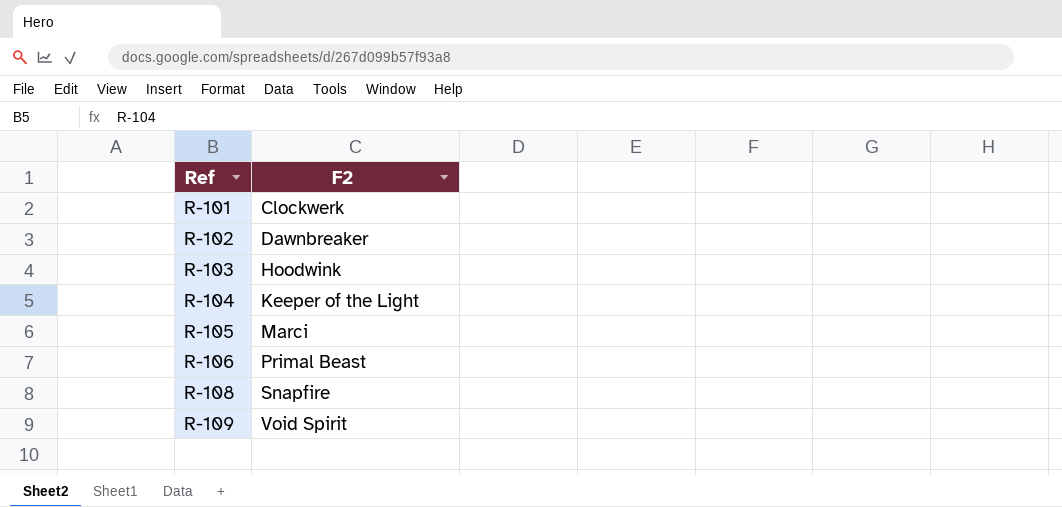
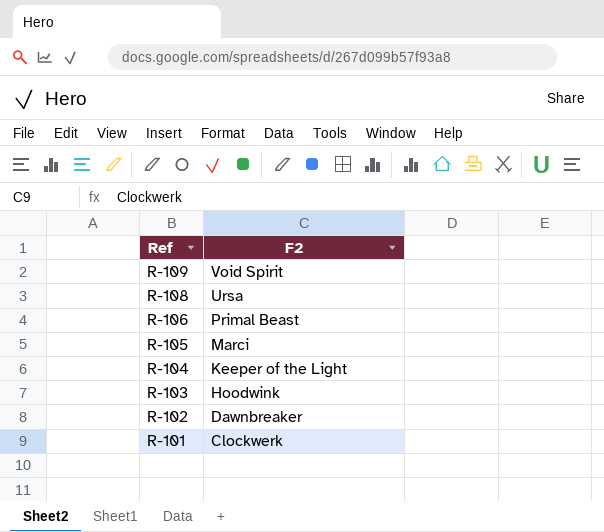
row order: Ref ascending -> Ref descending
R-108 | F2: Snapfire -> Ursa

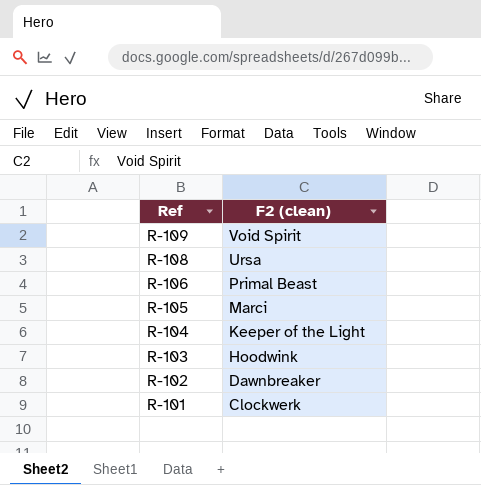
column name: F2 -> F2 (clean)

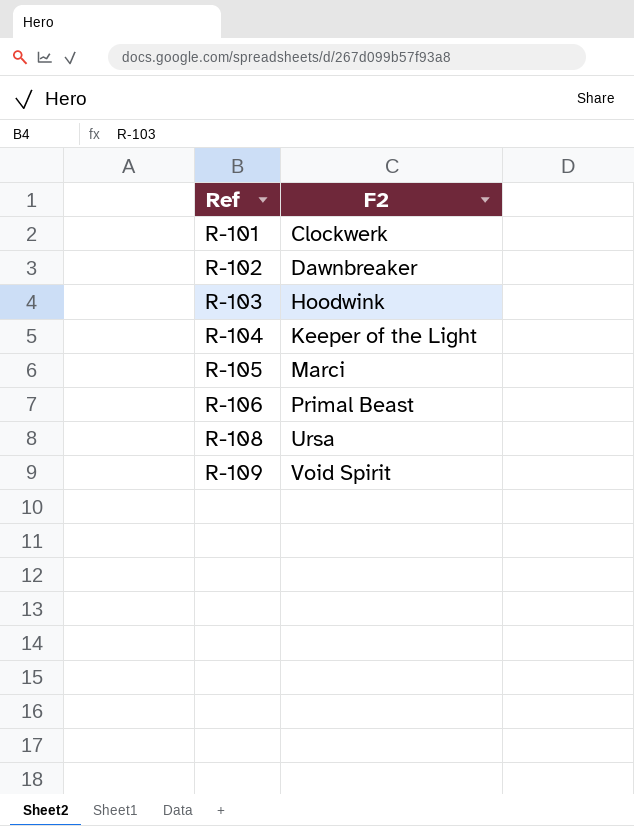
row order: Ref descending -> Ref ascending
column name: F2 (clean) -> F2

